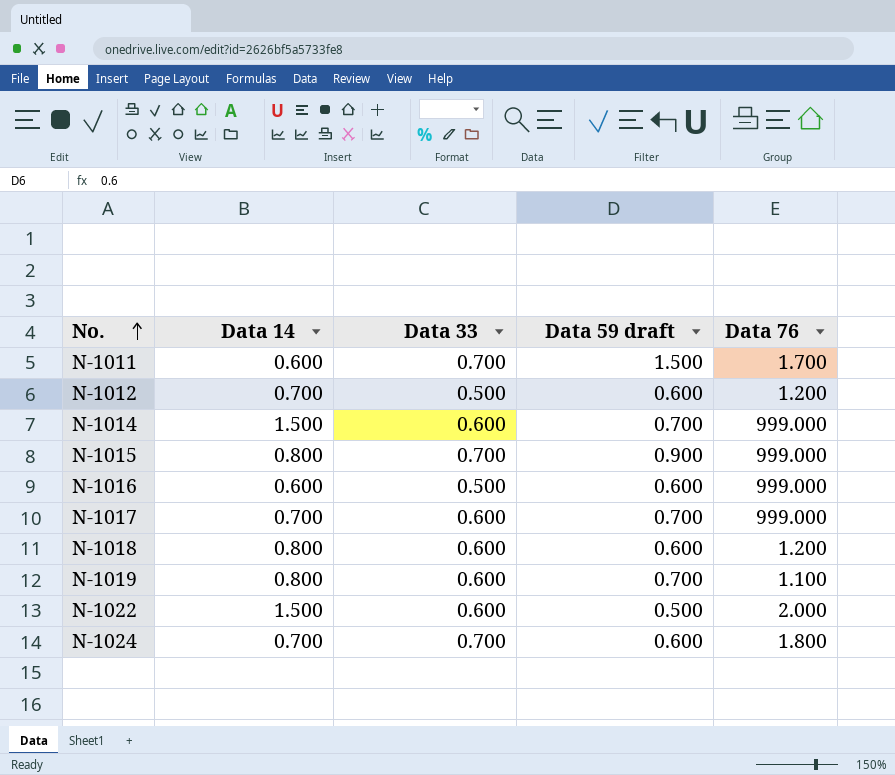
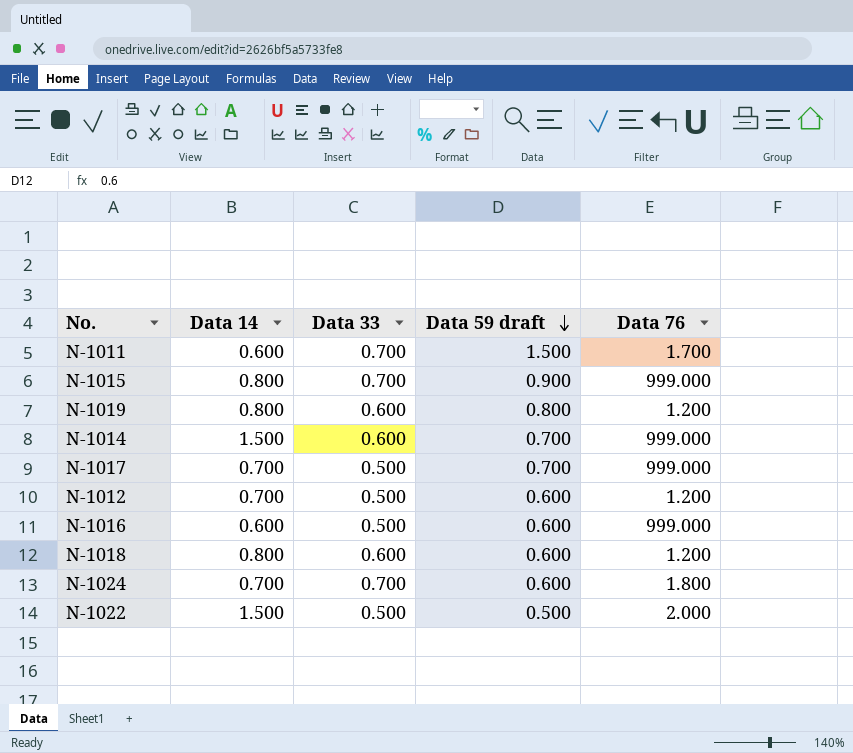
row order: No. ascending -> Data 59 draft descending
N-1019 | Data 59 draft: 0.700 -> 0.800
N-1019 | Data 76: 1.100 -> 1.200
N-1017 | Data 33: 0.600 -> 0.500
N-1022 | Data 33: 0.600 -> 0.500

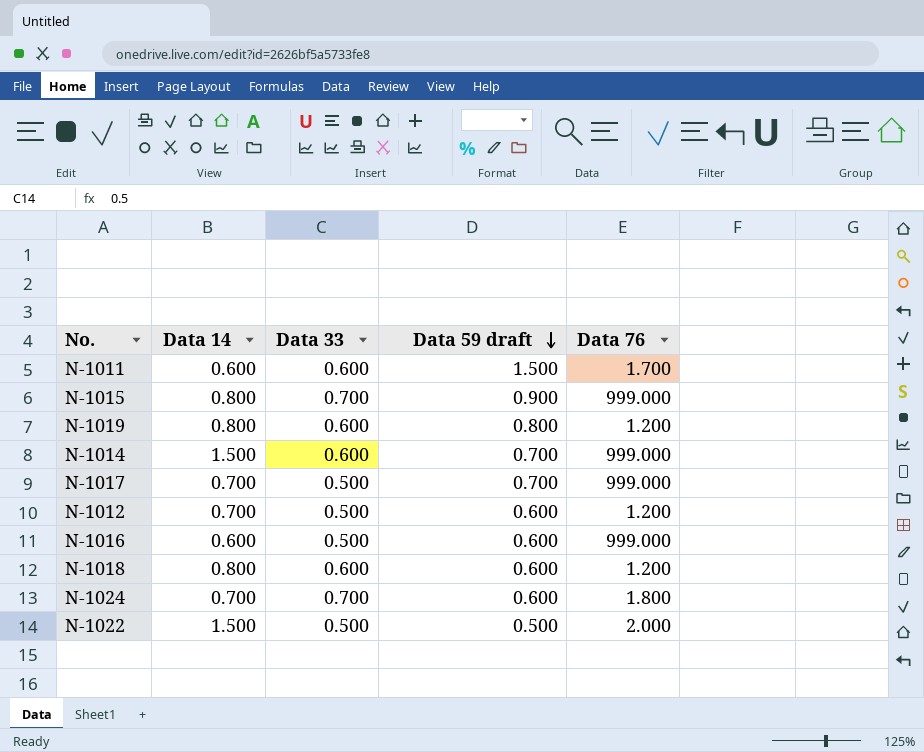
N-1011 | Data 33: 0.700 -> 0.600

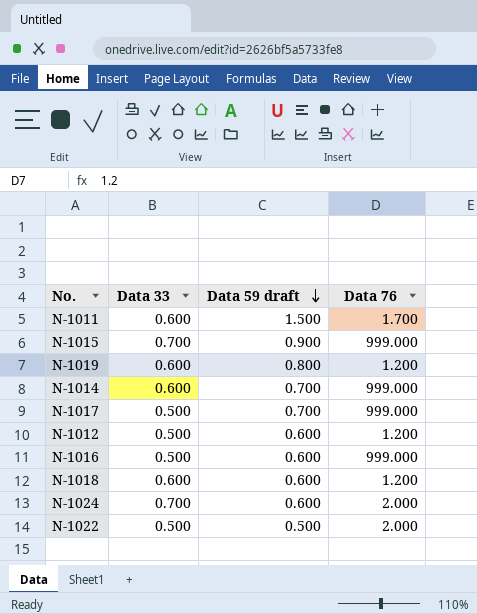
column Data 14 | position: 2 -> none
N-1024 | Data 76: 1.800 -> 2.000

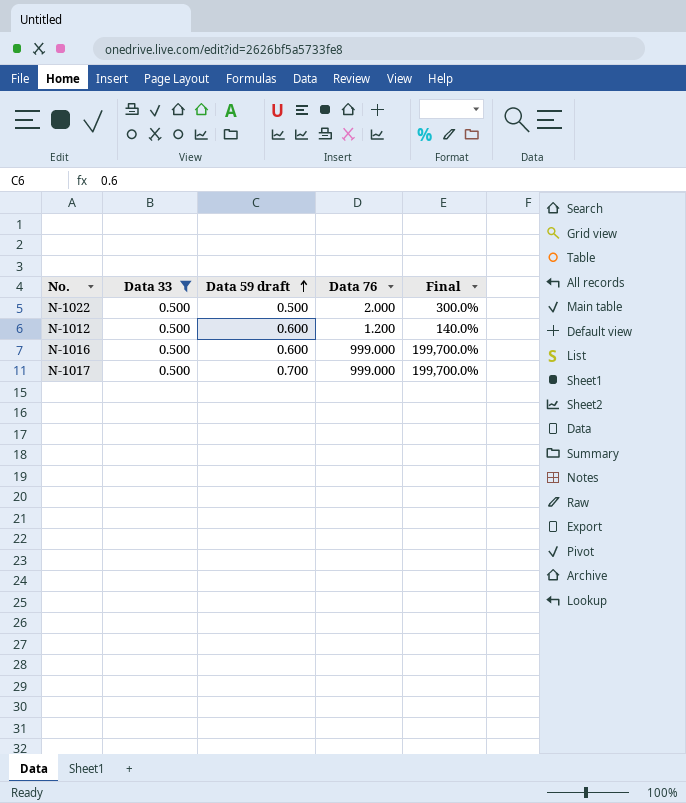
filter: none -> Data 33 = 0.500
row order: Data 59 draft descending -> Data 59 draft ascending
column Final | formula: none -> ([Data 76] - [Data 33]) / [Data 33]

